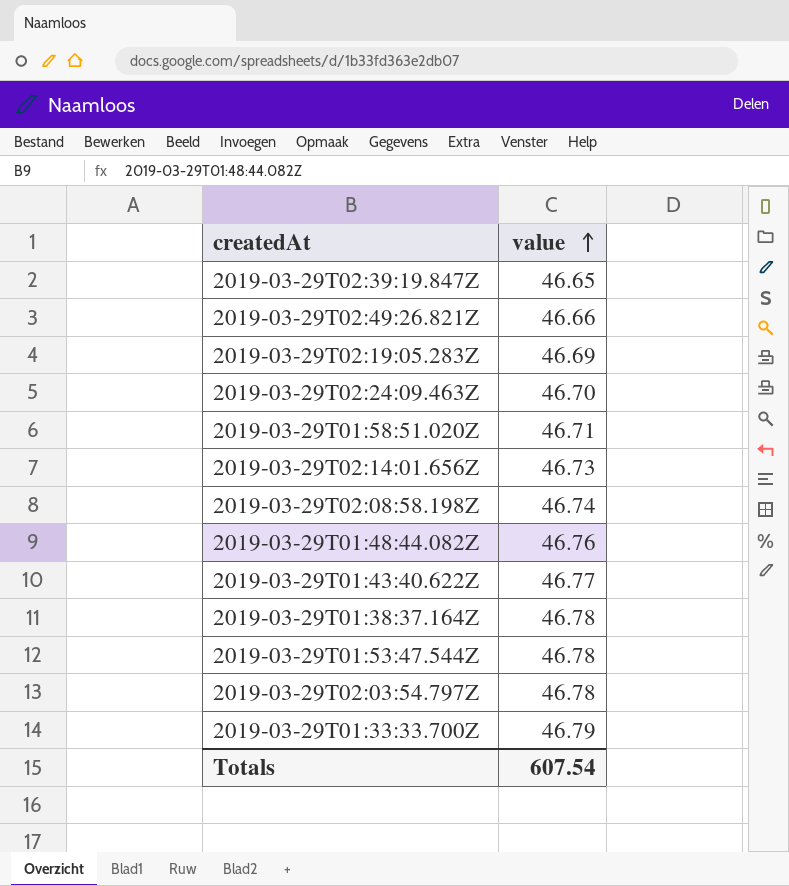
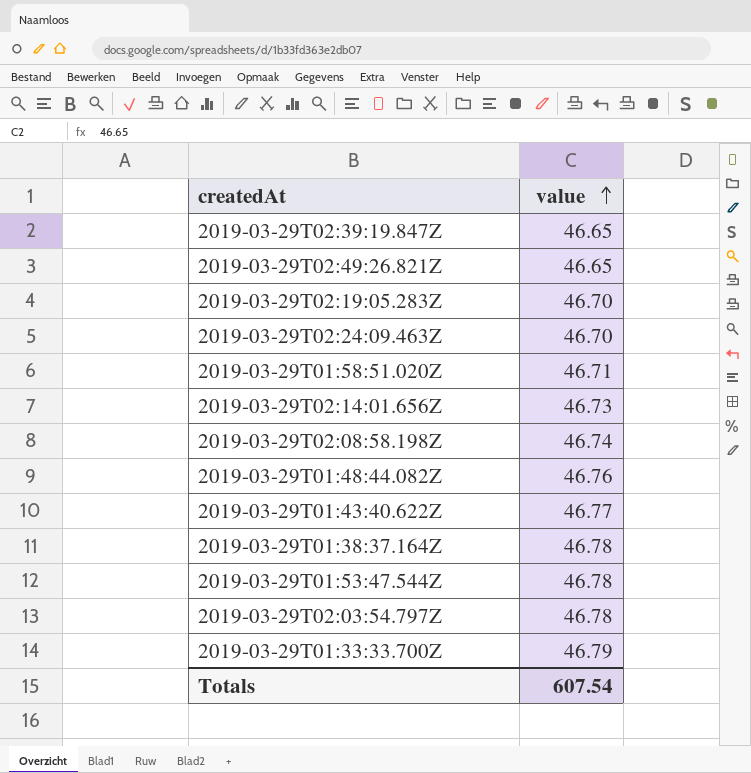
2019-03-29T02:49:26.821Z | value: 46.66 -> 46.65
2019-03-29T02:19:05.283Z | value: 46.69 -> 46.70

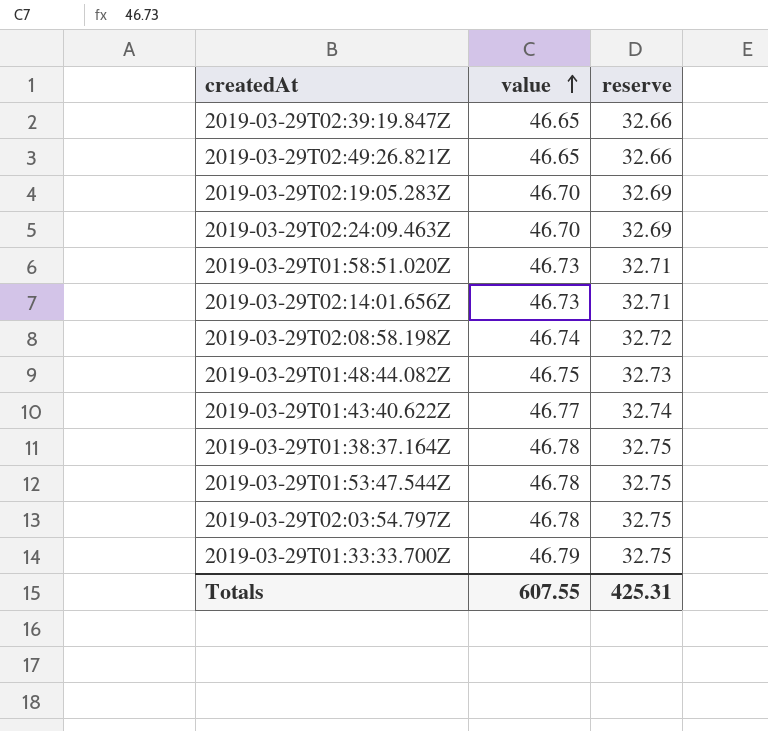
column reserve | formula: none -> [value] * 0.7
2019-03-29T01:58:51.020Z | value: 46.71 -> 46.73
2019-03-29T01:48:44.082Z | value: 46.76 -> 46.75
Totals | value: 607.54 -> 607.55

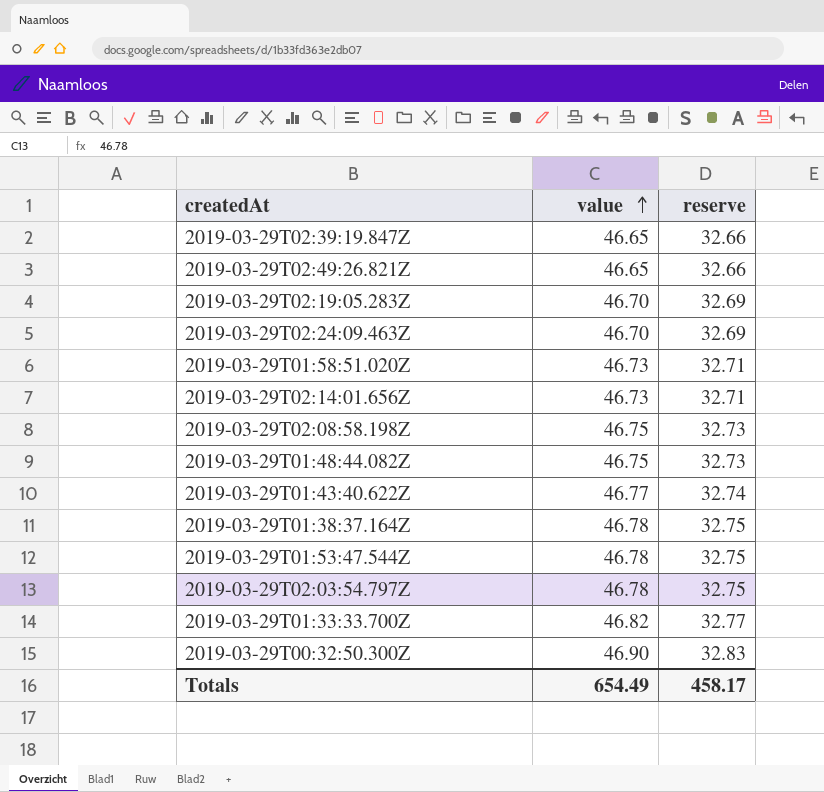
2019-03-29T02:08:58.198Z | value: 46.74 -> 46.75
2019-03-29T02:08:58.198Z | reserve: 32.72 -> 32.73
2019-03-29T01:33:33.700Z | value: 46.79 -> 46.82
2019-03-29T01:33:33.700Z | reserve: 32.75 -> 32.77
row 2019-03-29T00:32:50.300Z: none -> 46.90 | 32.83
Totals | value: 607.55 -> 654.49
Totals | reserve: 425.31 -> 458.17

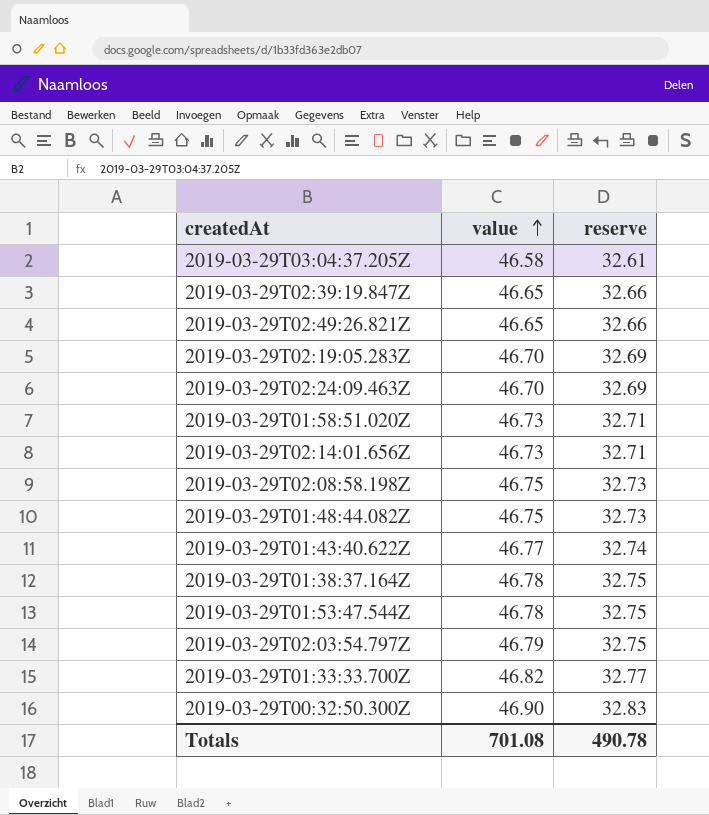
row 2019-03-29T03:04:37.205Z: none -> 46.58 | 32.61
2019-03-29T02:03:54.797Z | value: 46.78 -> 46.79
Totals | value: 654.49 -> 701.08
Totals | reserve: 458.17 -> 490.78

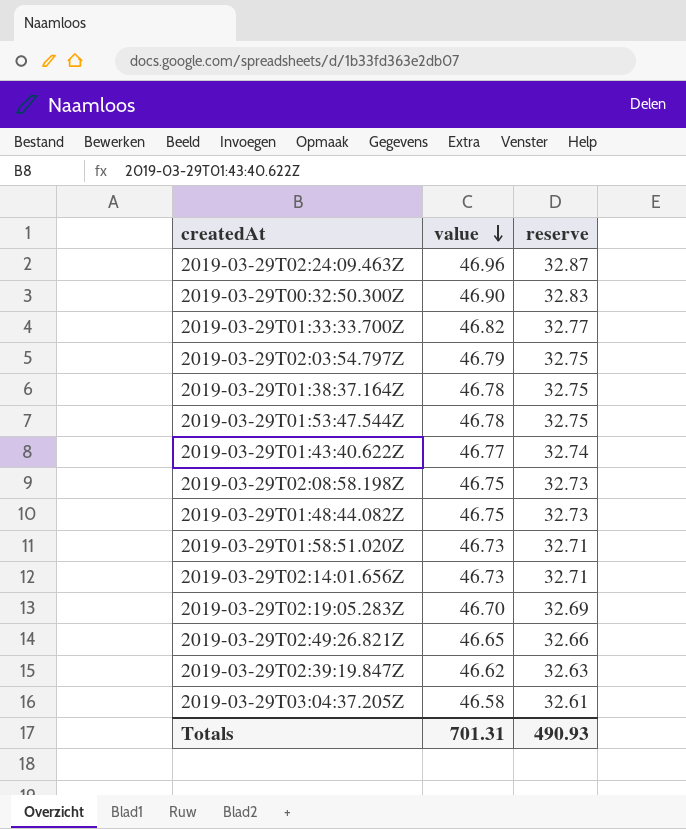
row order: value ascending -> value descending
2019-03-29T02:24:09.463Z | value: 46.70 -> 46.96
2019-03-29T02:24:09.463Z | reserve: 32.69 -> 32.87
2019-03-29T02:39:19.847Z | value: 46.65 -> 46.62
2019-03-29T02:39:19.847Z | reserve: 32.66 -> 32.63
Totals | value: 701.08 -> 701.31
Totals | reserve: 490.78 -> 490.93

